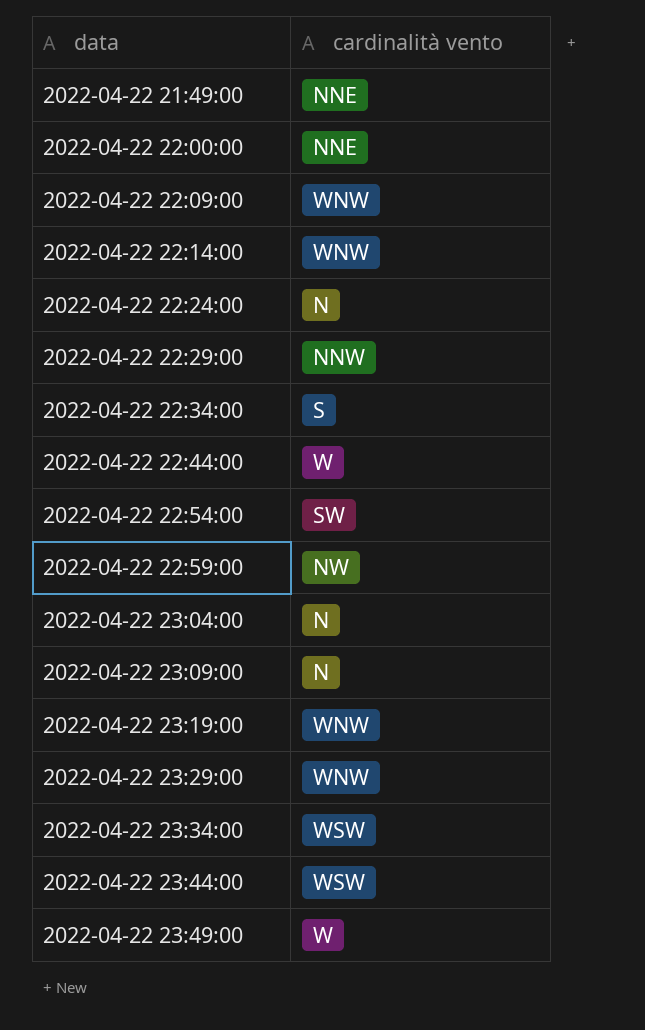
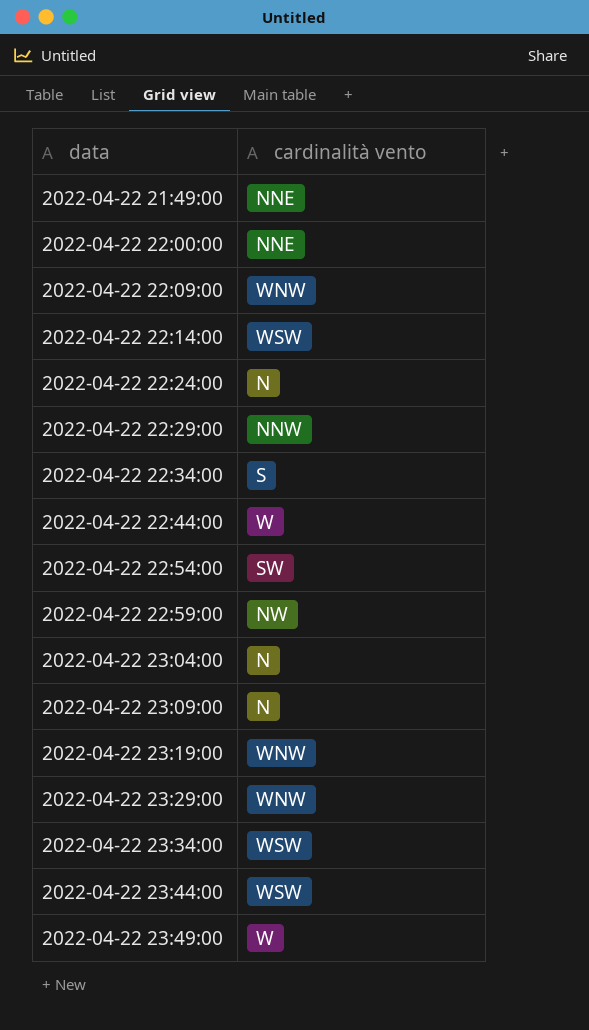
2022-04-22 22:14:00 | cardinalità vento: WNW -> WSW

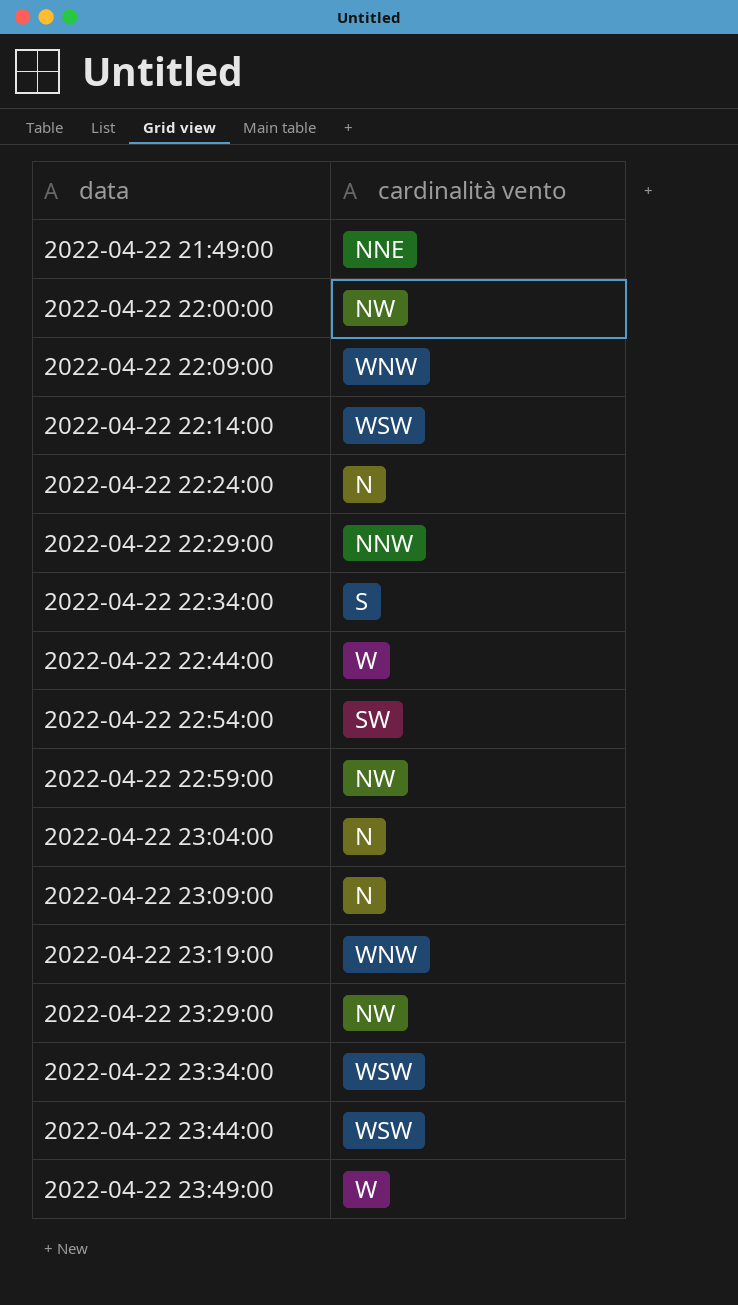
2022-04-22 22:00:00 | cardinalità vento: NNE -> NW
2022-04-22 23:29:00 | cardinalità vento: WNW -> NW

